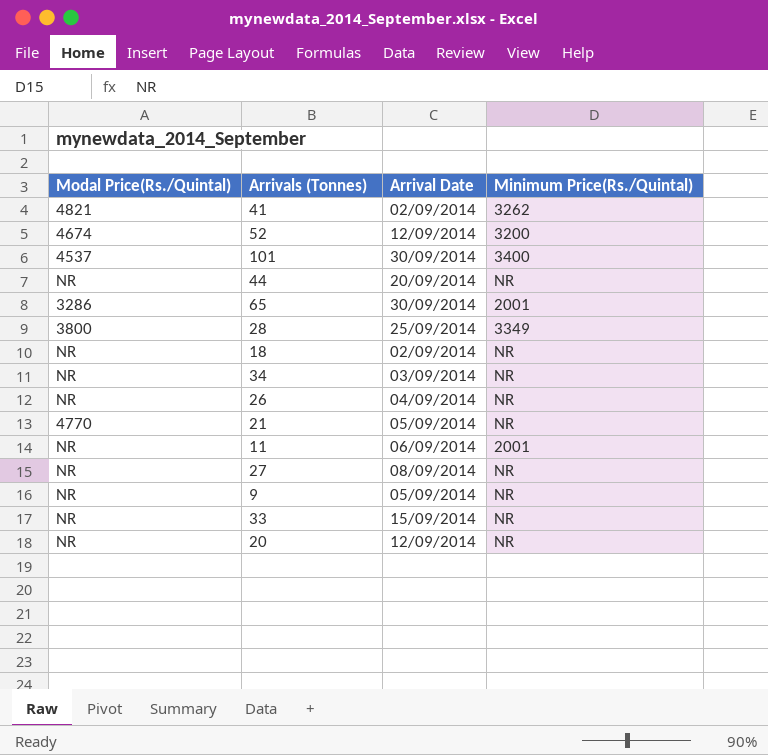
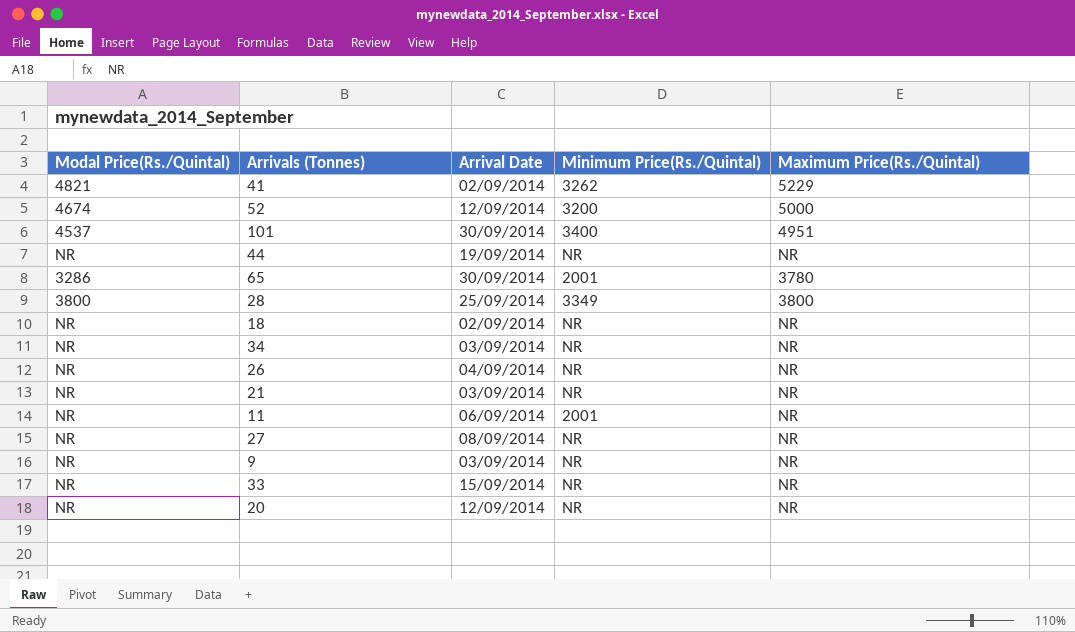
column Maximum Price(Rs./Quintal) | position: none -> 5
44 | Arrival Date: 20/09/2014 -> 19/09/2014
21 | Modal Price(Rs./Quintal): 4770 -> NR
21 | Arrival Date: 05/09/2014 -> 03/09/2014
9 | Arrival Date: 05/09/2014 -> 03/09/2014

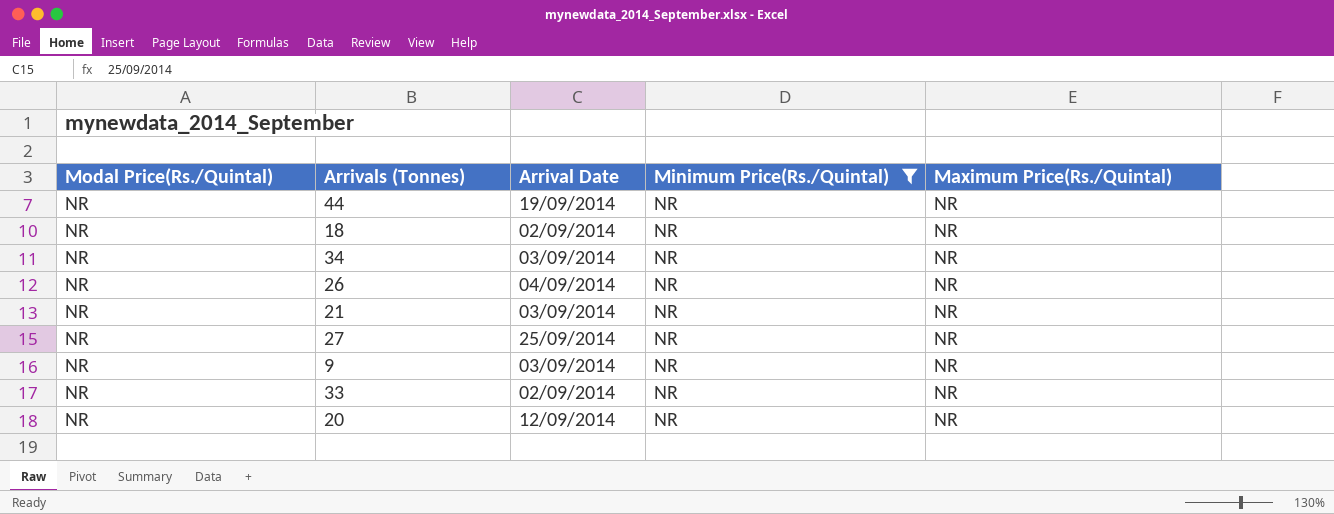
filter: none -> Minimum Price(Rs./Quintal) = NR
27 | Arrival Date: 08/09/2014 -> 25/09/2014
33 | Arrival Date: 15/09/2014 -> 02/09/2014

